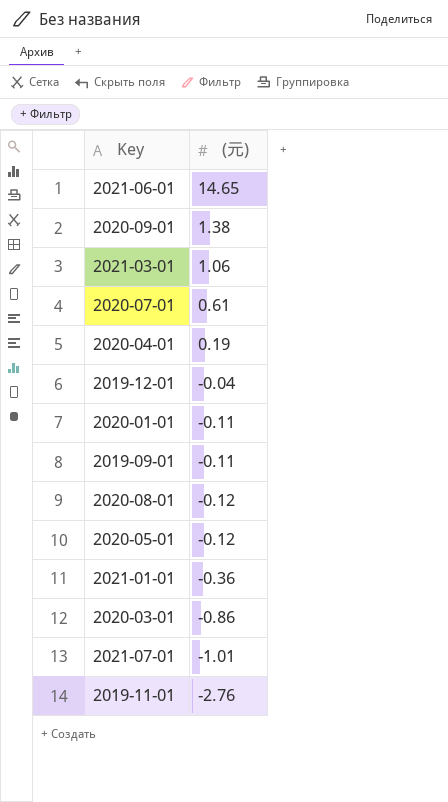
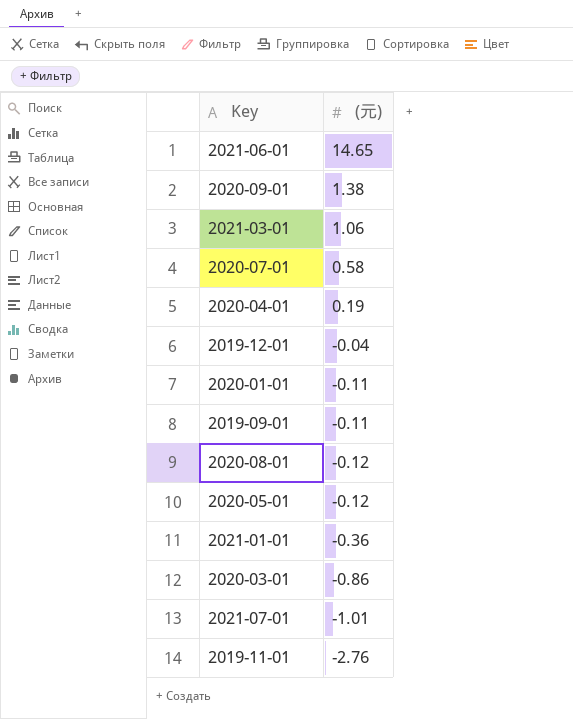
2020-07-01 | (元): 0.61 -> 0.58

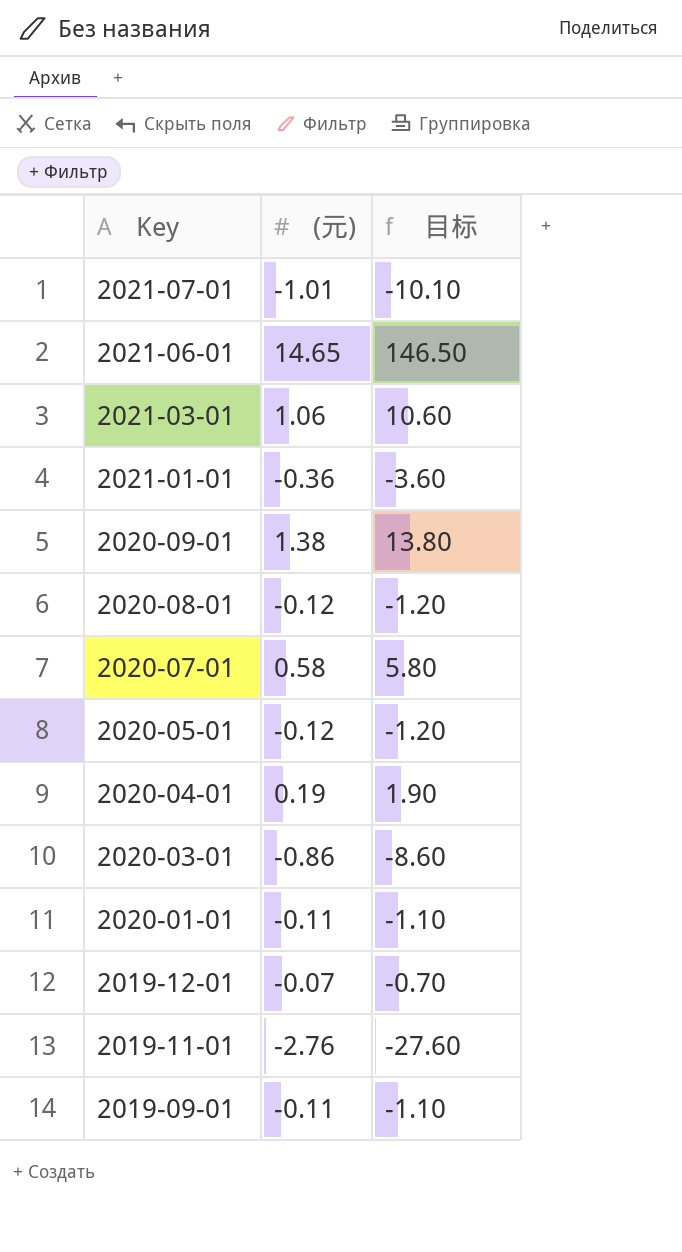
row order: (元) descending -> Key descending
column 目标 | formula: none -> [(元)] * 10
2019-12-01 | (元): -0.04 -> -0.07

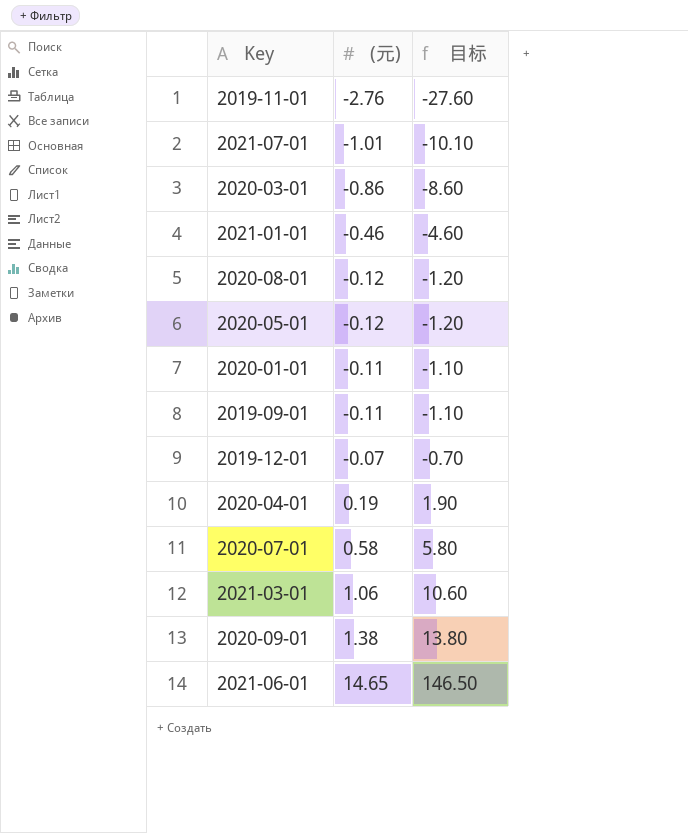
row order: Key descending -> (元) ascending
2021-01-01 | (元): -0.36 -> -0.46
2021-01-01 | 目标: -3.60 -> -4.60

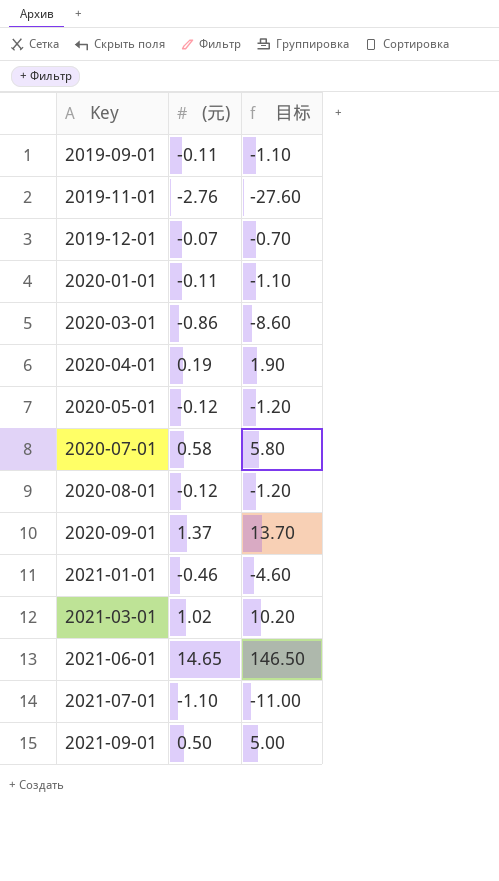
row order: (元) ascending -> Key ascending
2020-09-01 | (元): 1.38 -> 1.37
2020-09-01 | 目标: 13.80 -> 13.70
2021-03-01 | (元): 1.06 -> 1.02
2021-03-01 | 目标: 10.60 -> 10.20
2021-07-01 | (元): -1.01 -> -1.10
2021-07-01 | 目标: -10.10 -> -11.00
row 2021-09-01: none -> 0.50 | 5.00

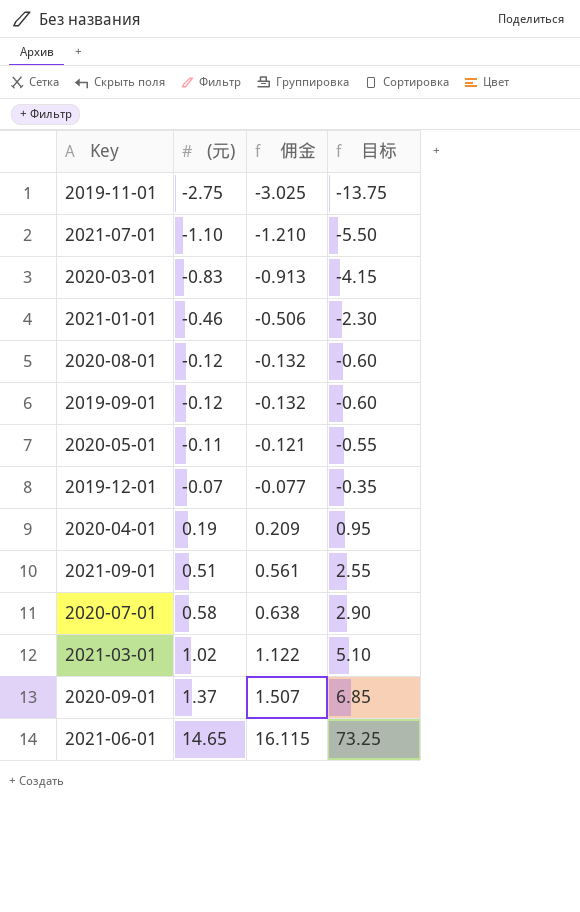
row order: Key ascending -> (元) ascending
column 佣金 | formula: none -> [(元)] * 1.1
column 目标 | formula: [(元)] * 10 -> [(元)] * 5
row 2020-01-01: -0.11 | -1.10 -> none
2019-11-01 | (元): -2.76 -> -2.75
2020-03-01 | (元): -0.86 -> -0.83
2019-09-01 | (元): -0.11 -> -0.12
2020-05-01 | (元): -0.12 -> -0.11
2021-09-01 | (元): 0.50 -> 0.51

